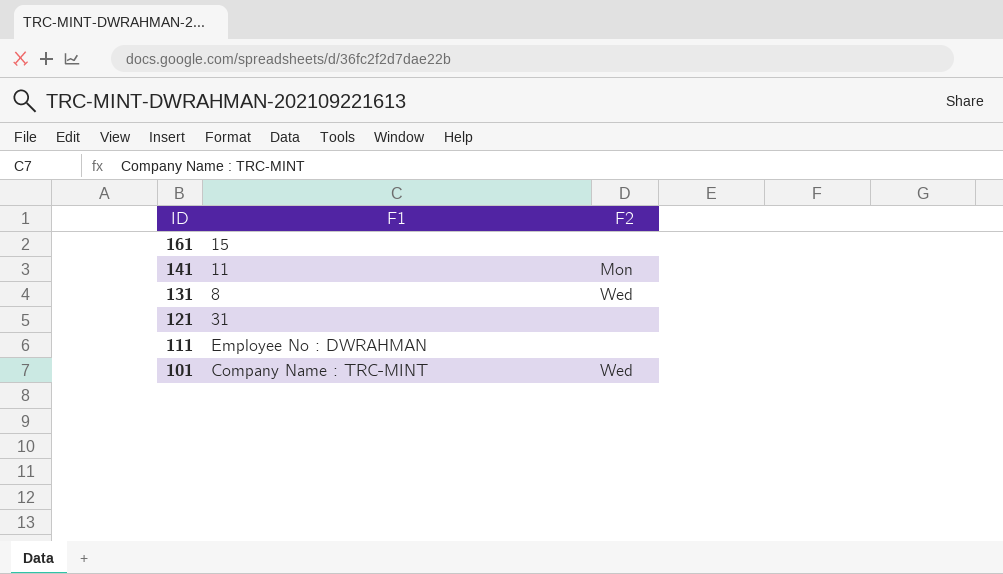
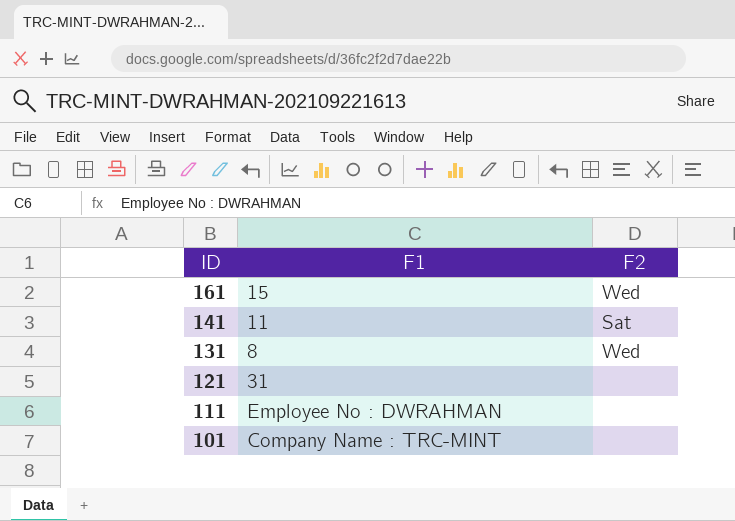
161 | F2: none -> Wed
141 | F2: Mon -> Sat
101 | F2: Wed -> none

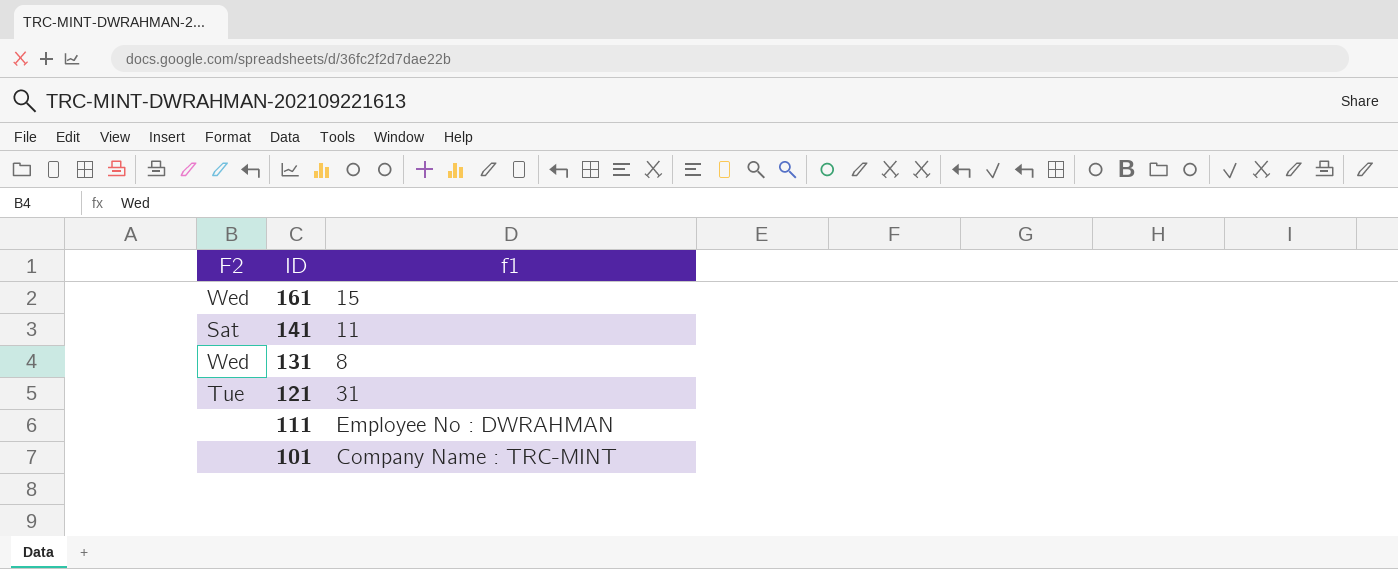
column F2 | position: 3 -> 1
column name: F1 -> f1
121 | F2: none -> Tue

